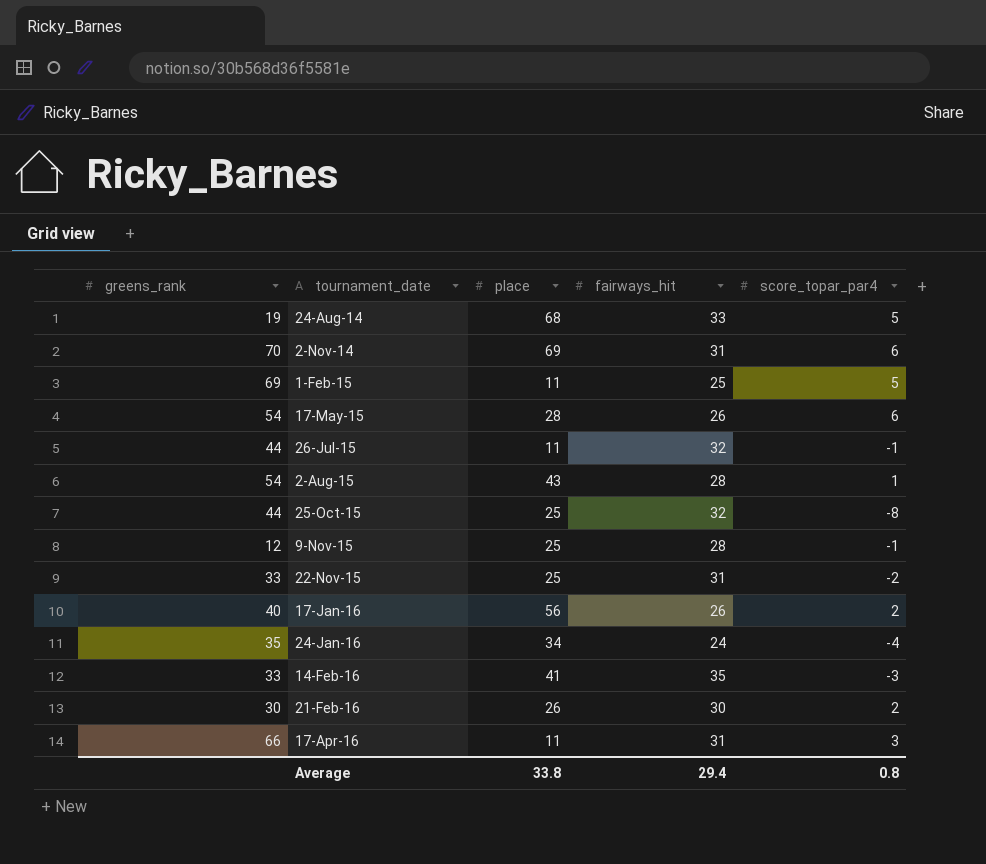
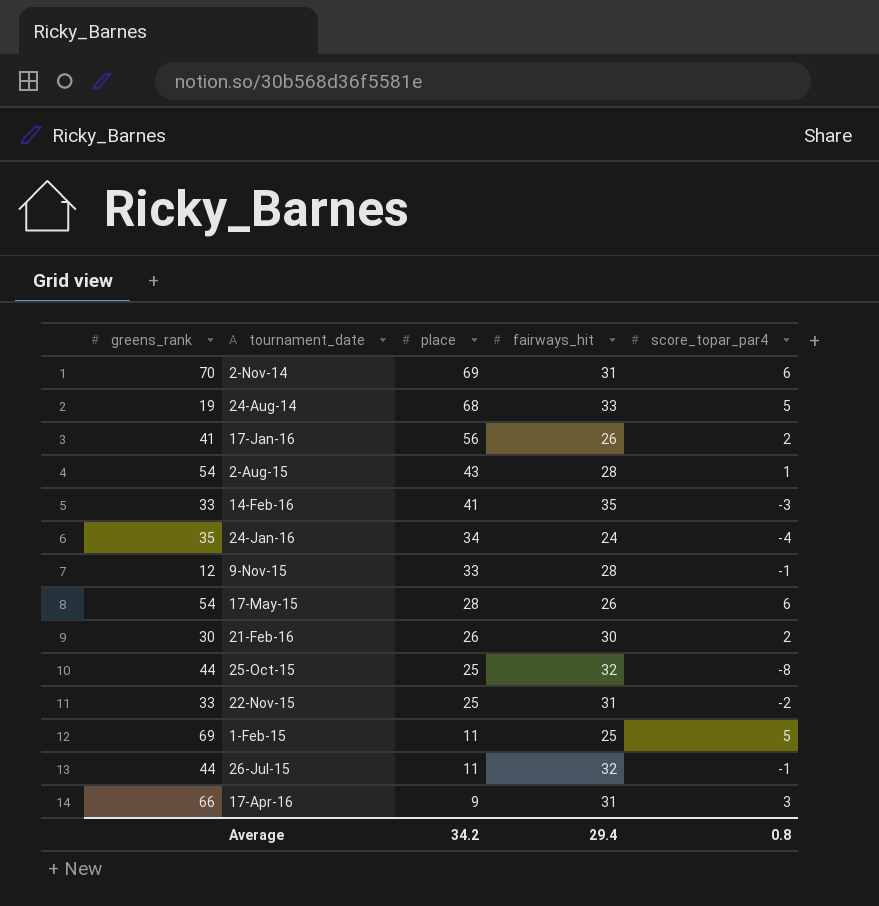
row order: tournament_date ascending -> place descending
17-Jan-16 | greens_rank: 40 -> 41
9-Nov-15 | place: 25 -> 33
17-Apr-16 | place: 11 -> 9
Average | place: 33.8 -> 34.2

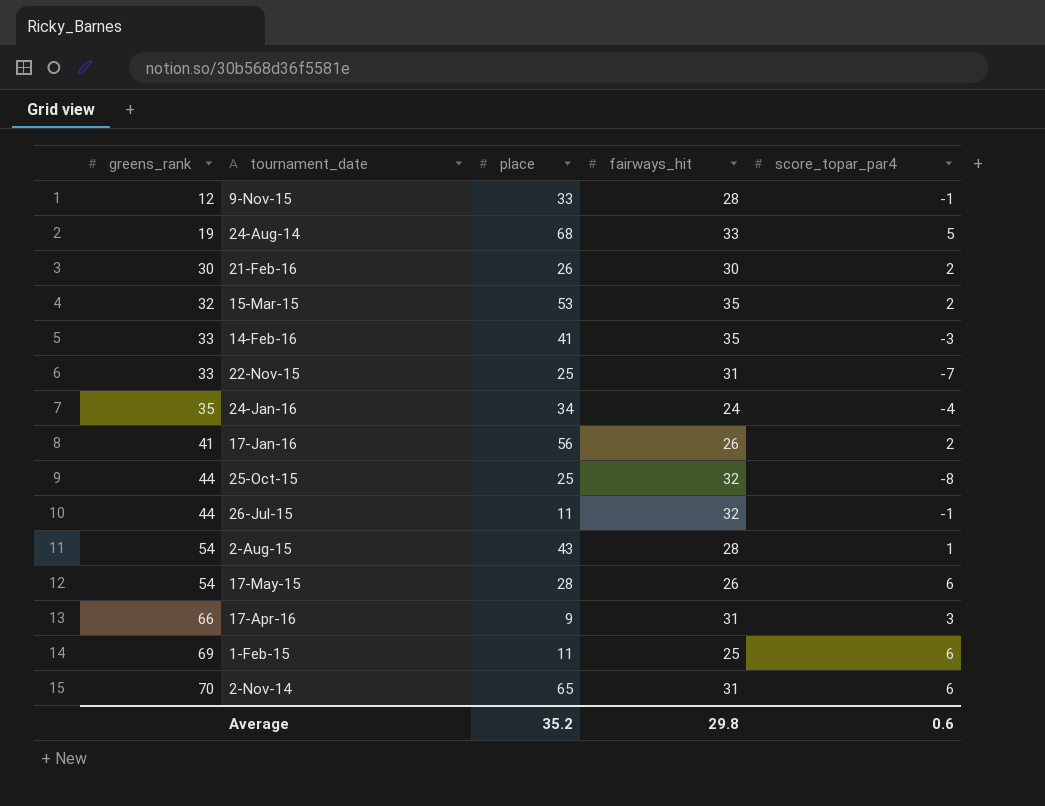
row order: place descending -> greens_rank ascending
row 15-Mar-15: none -> 32 | 53 | 35 | 2
22-Nov-15 | score_topar_par4: -2 -> -7
1-Feb-15 | score_topar_par4: 5 -> 6
2-Nov-14 | place: 69 -> 65
Average | place: 34.2 -> 35.2
Average | fairways_hit: 29.4 -> 29.8
Average | score_topar_par4: 0.8 -> 0.6

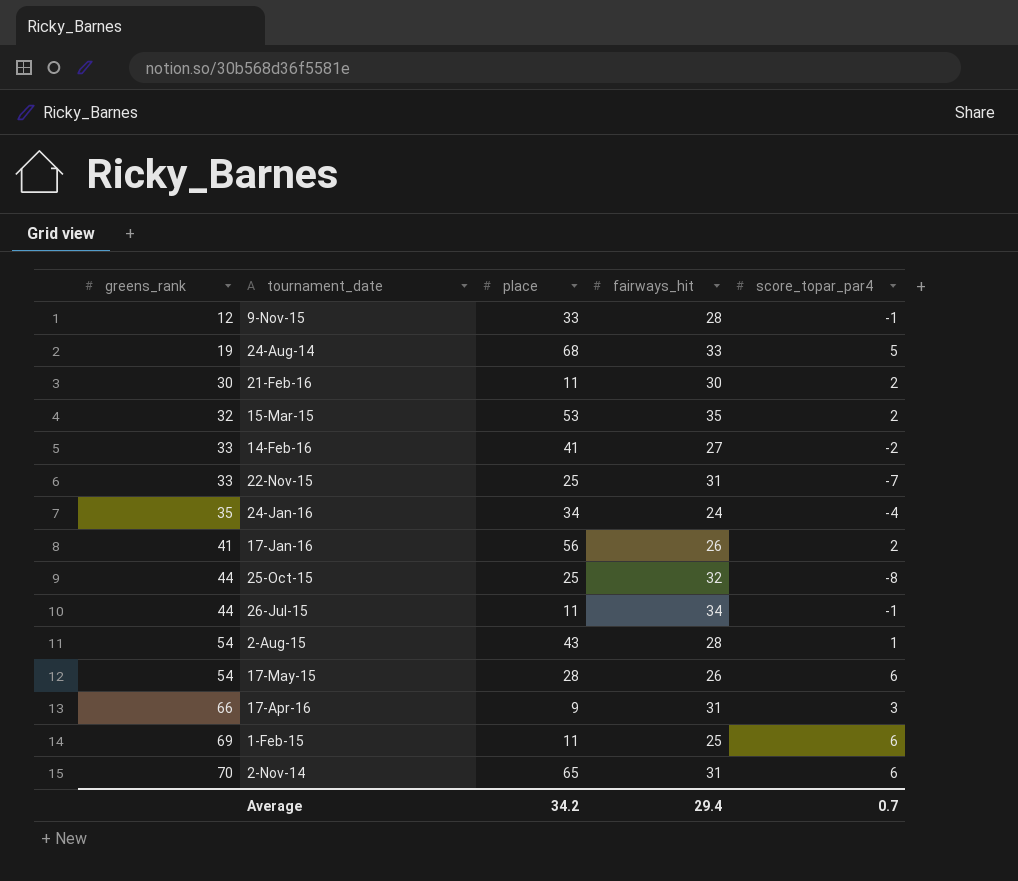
21-Feb-16 | place: 26 -> 11
14-Feb-16 | fairways_hit: 35 -> 27
14-Feb-16 | score_topar_par4: -3 -> -2
26-Jul-15 | fairways_hit: 32 -> 34
Average | place: 35.2 -> 34.2
Average | fairways_hit: 29.8 -> 29.4
Average | score_topar_par4: 0.6 -> 0.7

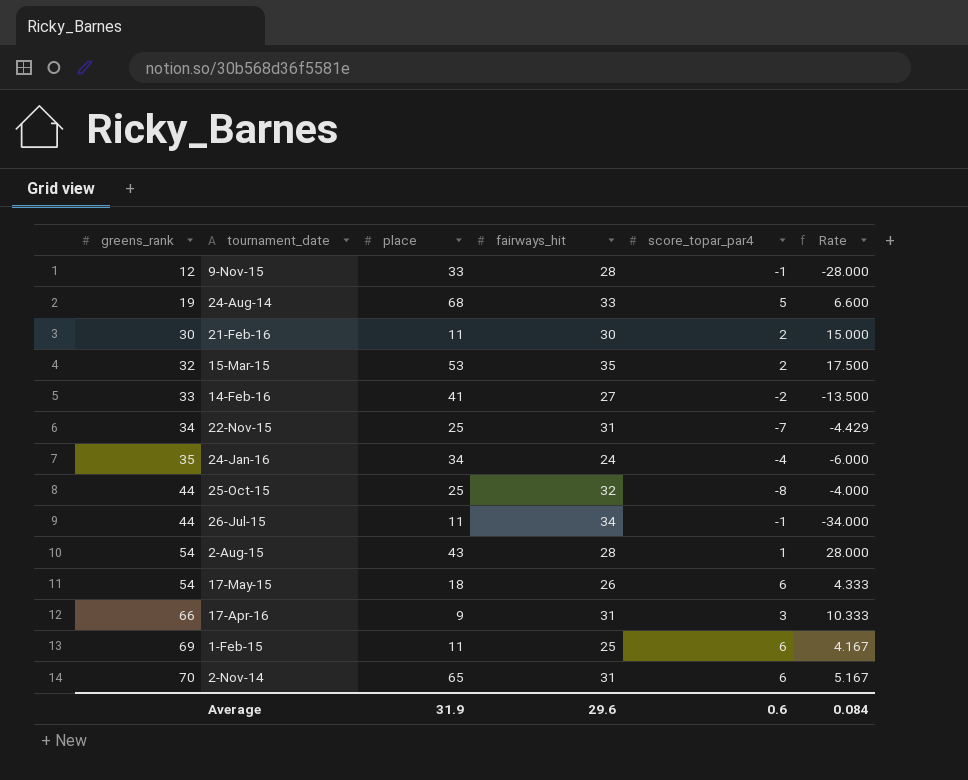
column Rate | formula: none -> [fairways_hit] / [score_topar_par4]
row 17-Jan-16: 41 | 56 | 26 | 2 -> none
22-Nov-15 | greens_rank: 33 -> 34
17-May-15 | place: 28 -> 18
Average | place: 34.2 -> 31.9
Average | fairways_hit: 29.4 -> 29.6
Average | score_topar_par4: 0.7 -> 0.6

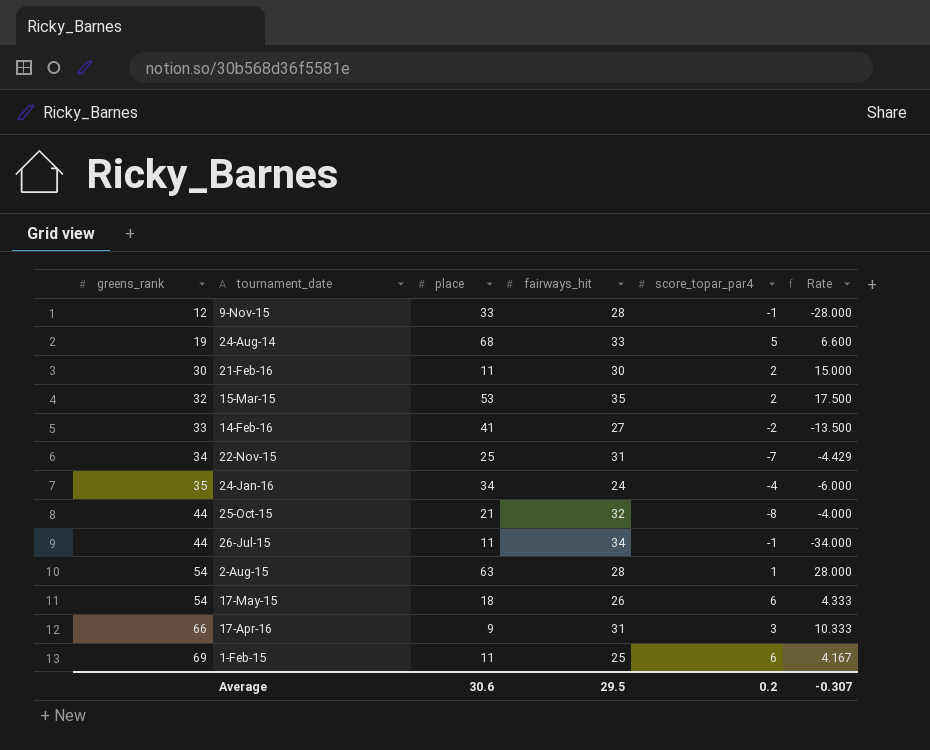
row 2-Nov-14: 70 | 65 | 31 | 6 | 5.167 -> none
25-Oct-15 | place: 25 -> 21
2-Aug-15 | place: 43 -> 63
Average | place: 31.9 -> 30.6
Average | fairways_hit: 29.6 -> 29.5
Average | score_topar_par4: 0.6 -> 0.2
Average | Rate: 0.084 -> -0.307

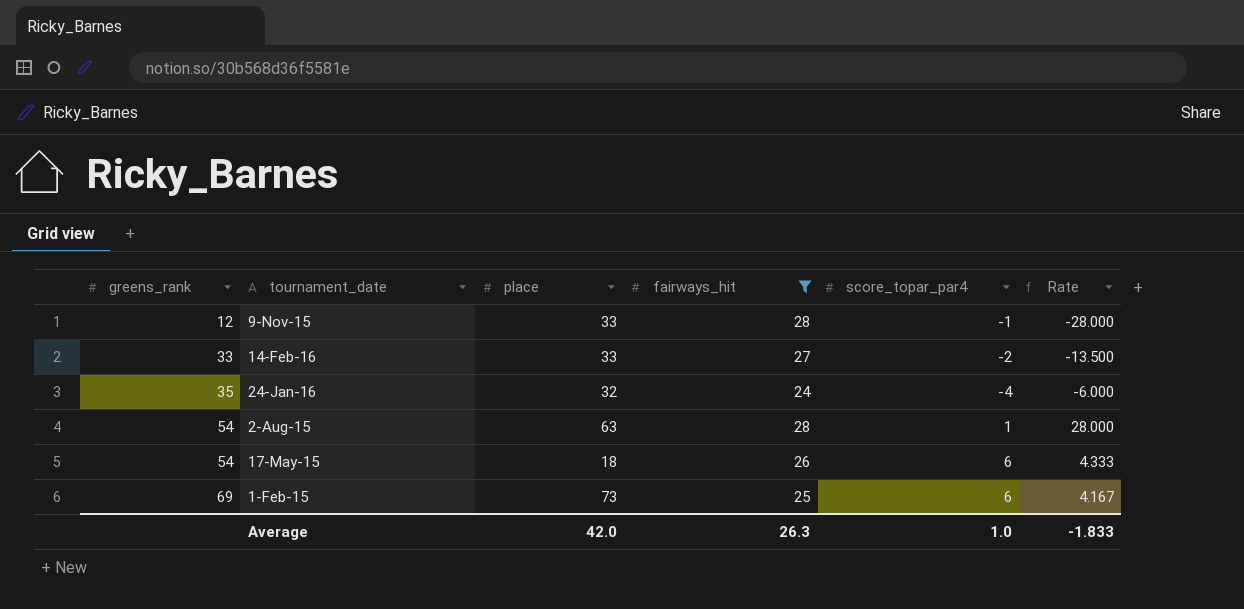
filter: none -> fairways_hit <= 28
14-Feb-16 | place: 41 -> 33
24-Jan-16 | place: 34 -> 32
1-Feb-15 | place: 11 -> 73
Average | place: 30.6 -> 42.0
Average | fairways_hit: 29.5 -> 26.3
Average | score_topar_par4: 0.2 -> 1.0
Average | Rate: -0.307 -> -1.833

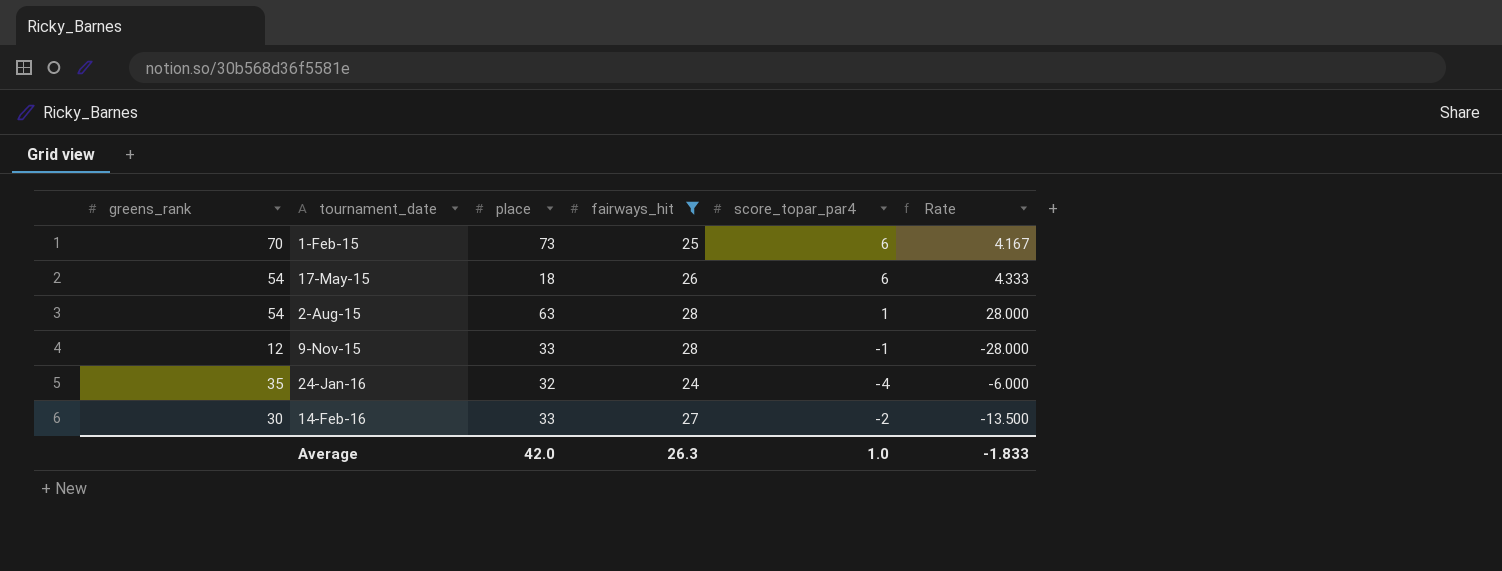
row order: greens_rank ascending -> tournament_date ascending
1-Feb-15 | greens_rank: 69 -> 70
14-Feb-16 | greens_rank: 33 -> 30

